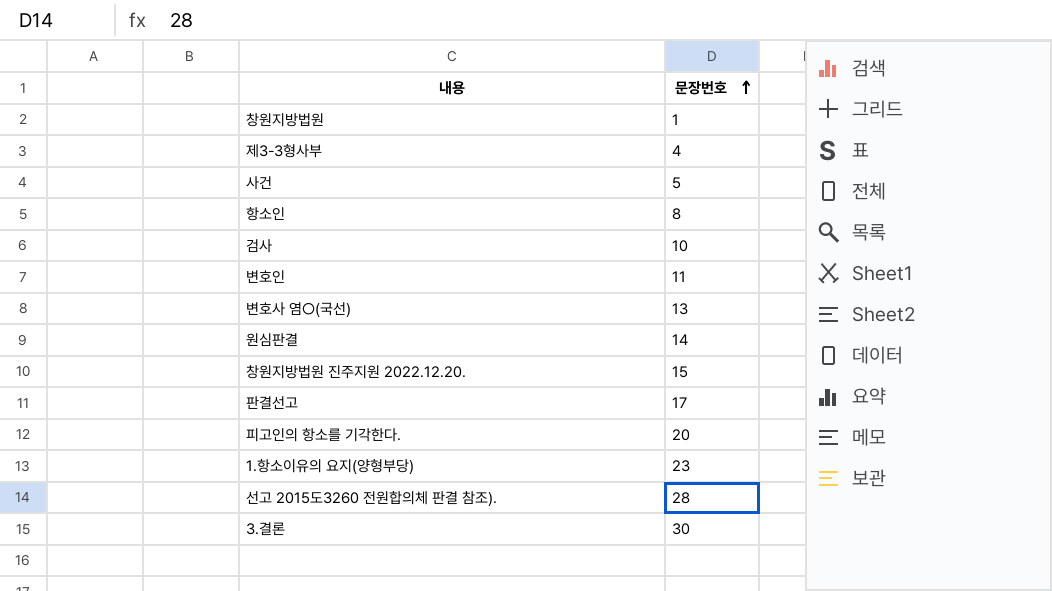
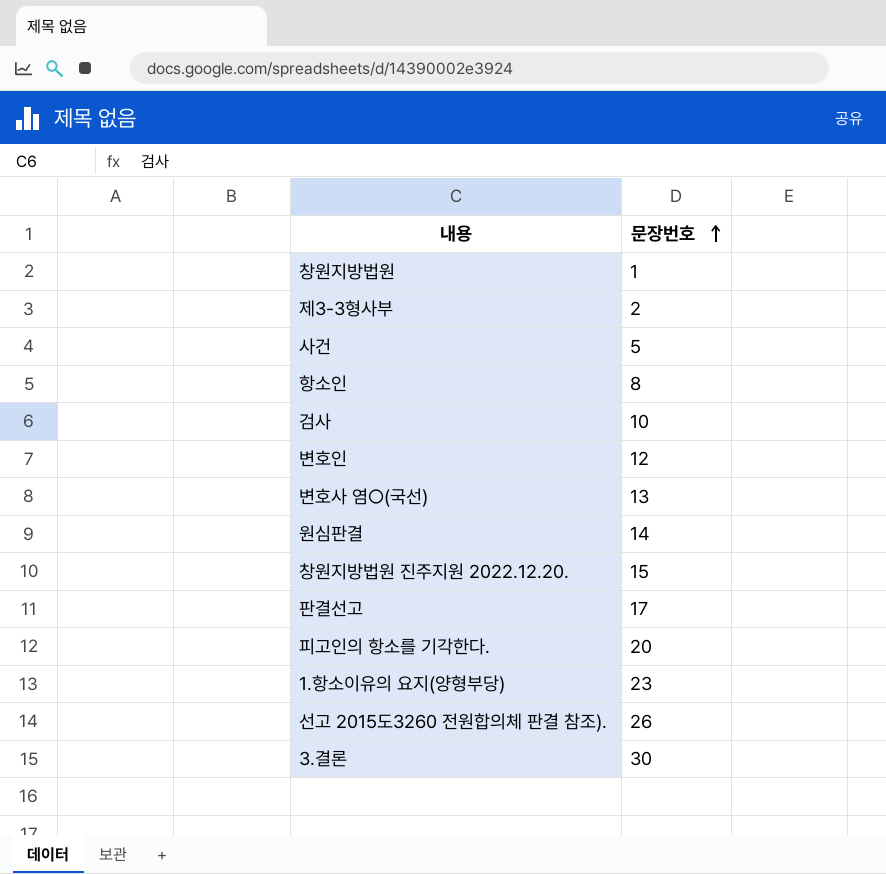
제3-3형사부 | 문장번호: 4 -> 2
변호인 | 문장번호: 11 -> 12
선고 2015도3260 전원합의체 판결 참조). | 문장번호: 28 -> 26

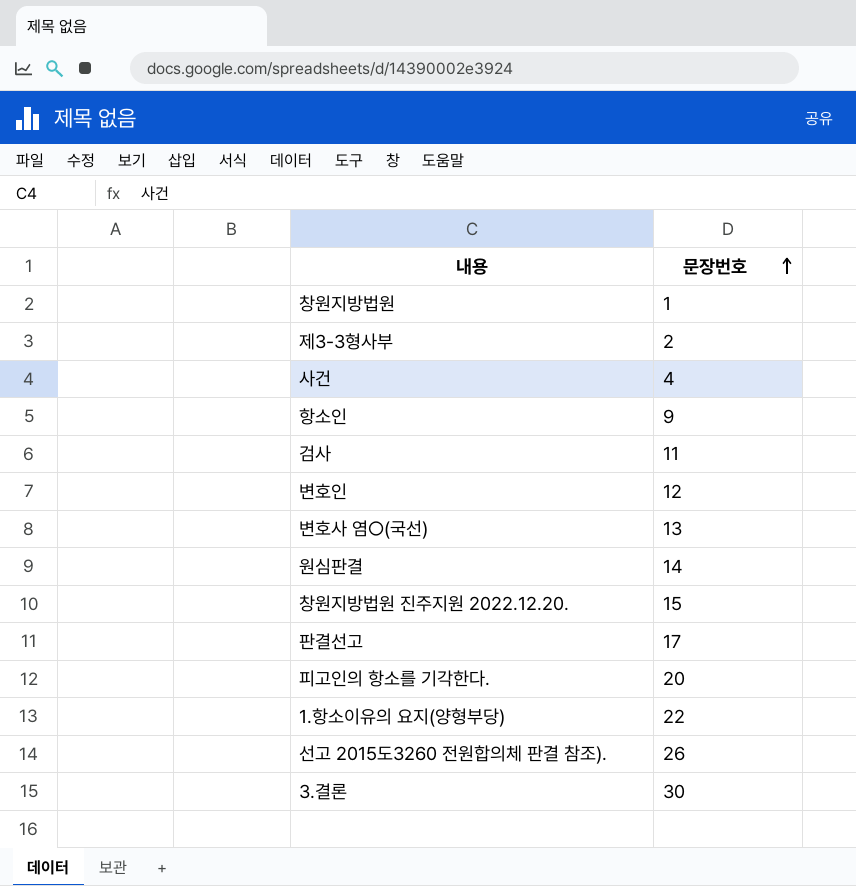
사건 | 문장번호: 5 -> 4
항소인 | 문장번호: 8 -> 9
검사 | 문장번호: 10 -> 11
1.항소이유의 요지(양형부당) | 문장번호: 23 -> 22

